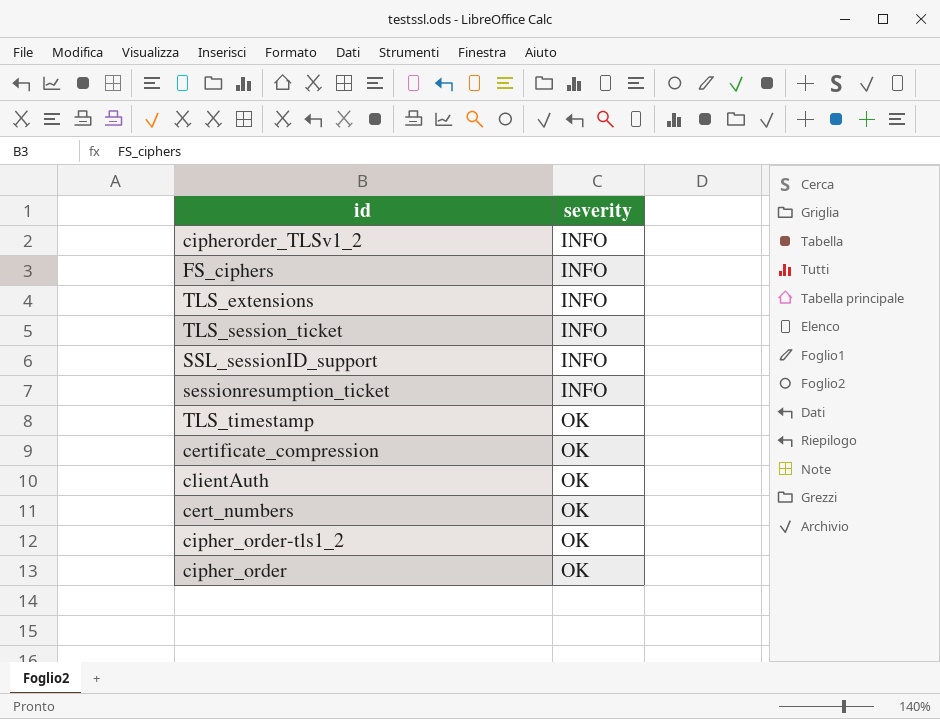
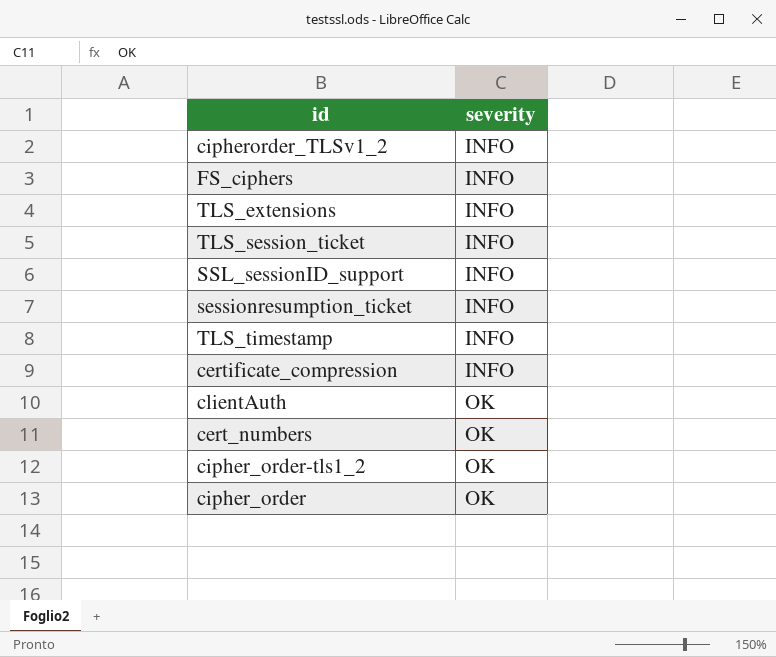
TLS_timestamp | severity: OK -> INFO
certificate_compression | severity: OK -> INFO

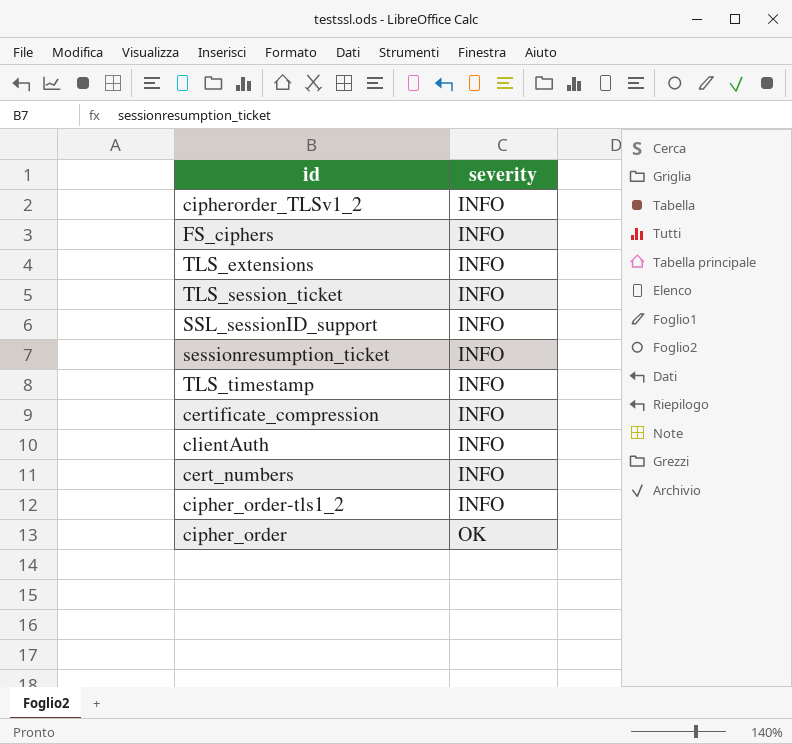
clientAuth | severity: OK -> INFO
cert_numbers | severity: OK -> INFO
cipher_order-tls1_2 | severity: OK -> INFO

